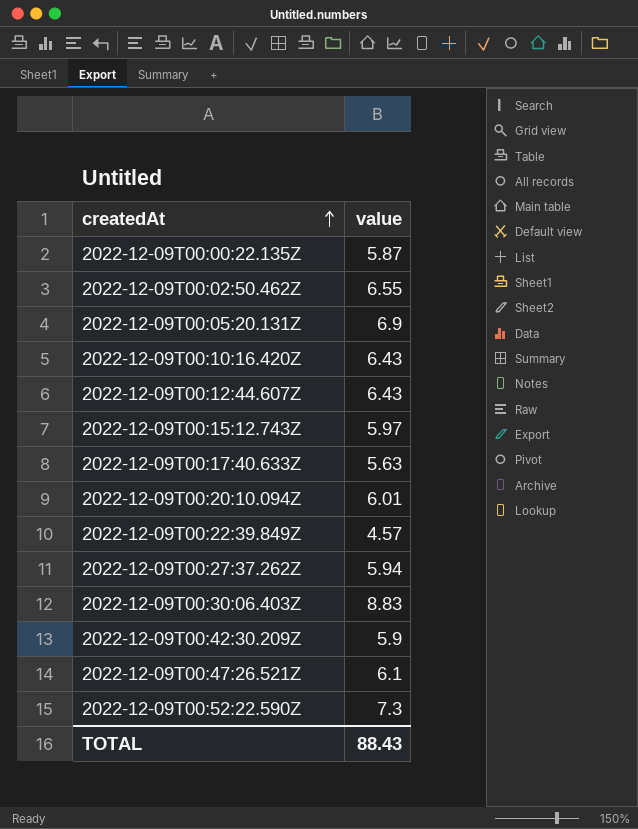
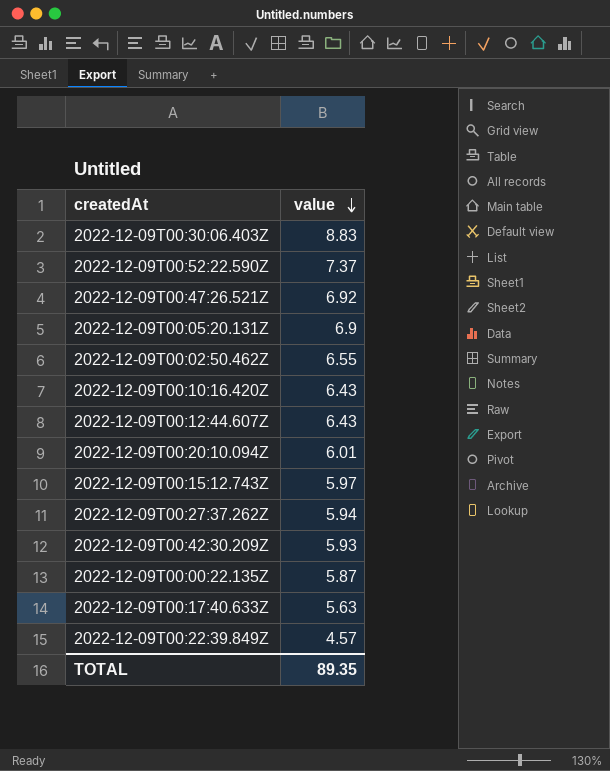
row order: createdAt ascending -> value descending
2022-12-09T00:52:22.590Z | value: 7.3 -> 7.37
2022-12-09T00:47:26.521Z | value: 6.1 -> 6.92
2022-12-09T00:42:30.209Z | value: 5.9 -> 5.93
TOTAL | value: 88.43 -> 89.35

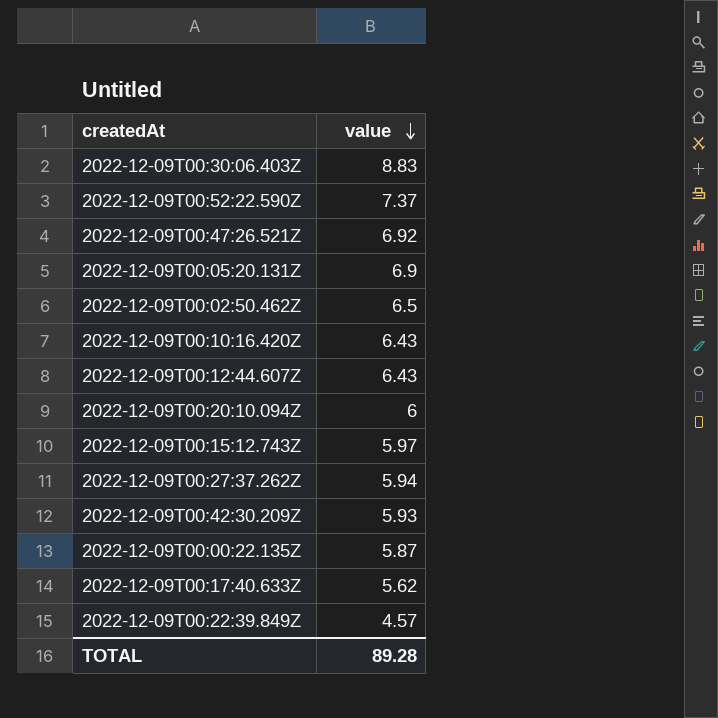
2022-12-09T00:02:50.462Z | value: 6.55 -> 6.5
2022-12-09T00:20:10.094Z | value: 6.01 -> 6
2022-12-09T00:17:40.633Z | value: 5.63 -> 5.62
TOTAL | value: 89.35 -> 89.28

